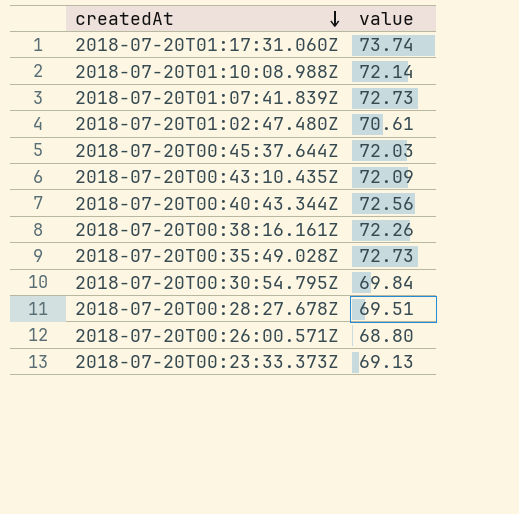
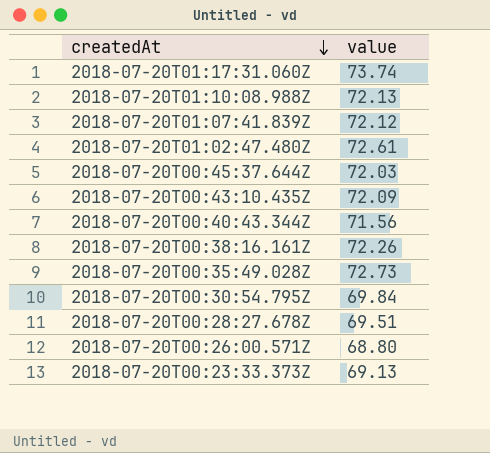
2018-07-20T01:10:08.988Z | value: 72.14 -> 72.13
2018-07-20T01:07:41.839Z | value: 72.73 -> 72.12
2018-07-20T01:02:47.480Z | value: 70.61 -> 72.61
2018-07-20T00:40:43.344Z | value: 72.56 -> 71.56

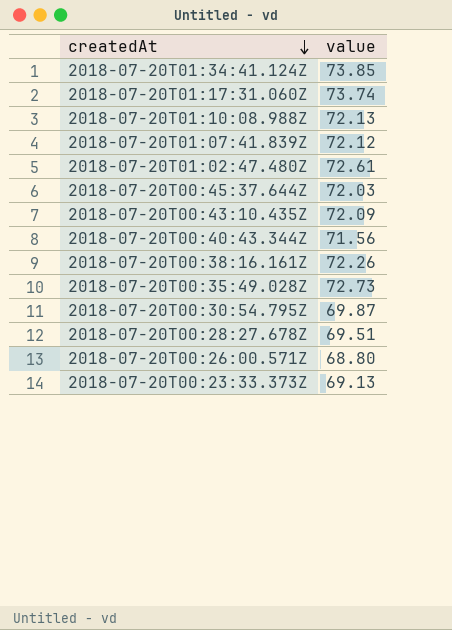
row 2018-07-20T01:34:41.124Z: none -> 73.85
2018-07-20T00:30:54.795Z | value: 69.84 -> 69.87

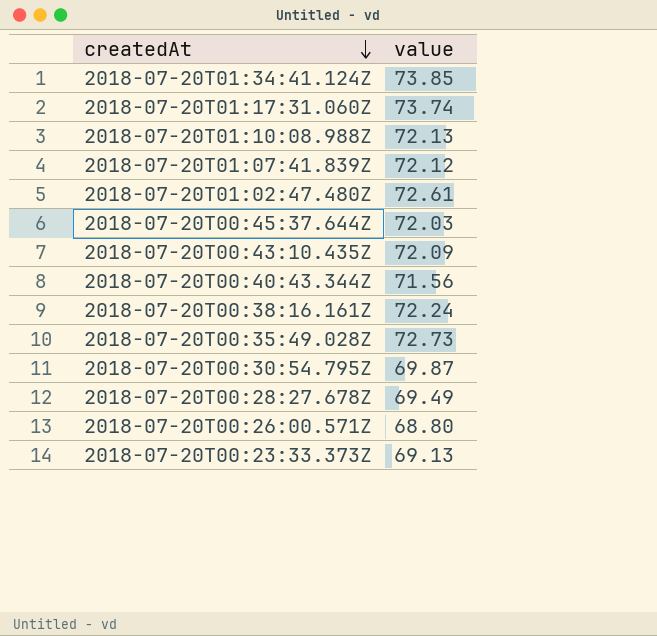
2018-07-20T00:38:16.161Z | value: 72.26 -> 72.24
2018-07-20T00:28:27.678Z | value: 69.51 -> 69.49

